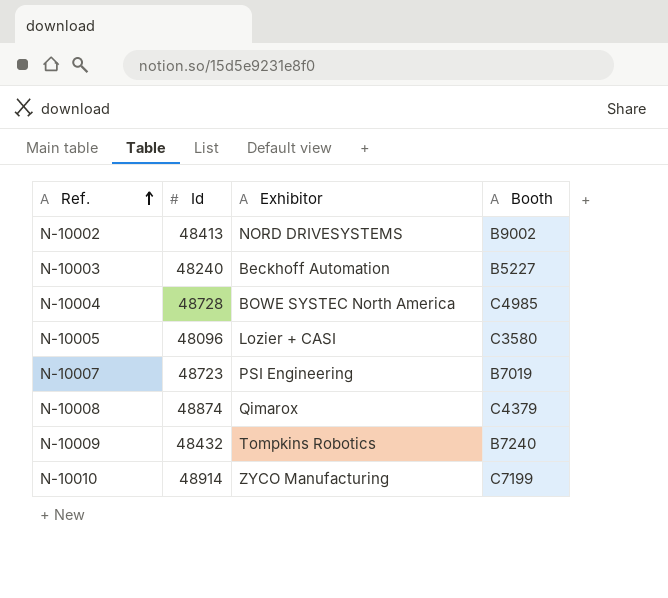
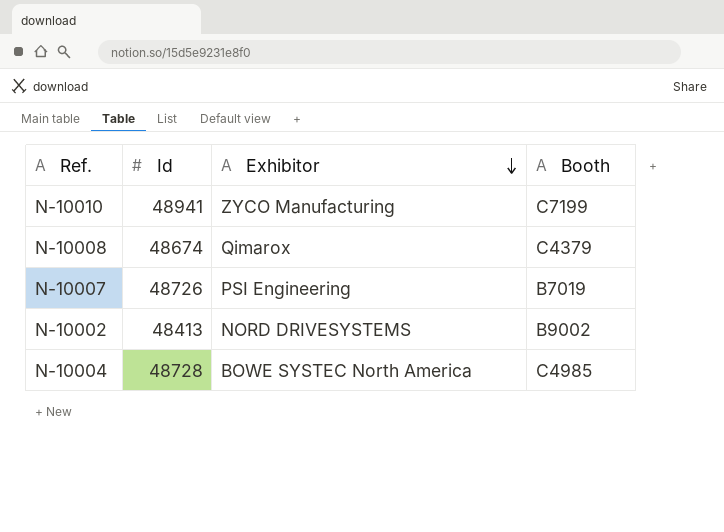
row order: Ref. ascending -> Exhibitor descending
row N-10003: 48240 | Beckhoff Automation | B5227 -> none
row N-10005: 48096 | Lozier + CASI | C3580 -> none
row N-10009: 48432 | Tompkins Robotics | B7240 -> none
N-10010 | Id: 48914 -> 48941
N-10008 | Id: 48874 -> 48674
N-10007 | Id: 48723 -> 48726

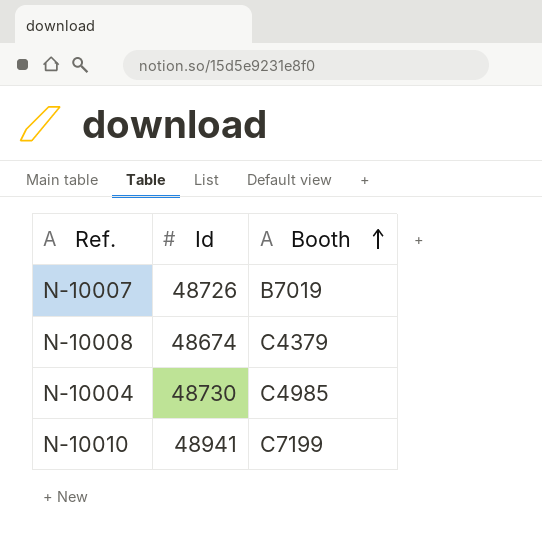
row order: Exhibitor descending -> Booth ascending
column Exhibitor | position: 3 -> none
row N-10002: 48413 | NORD DRIVESYSTEMS | B9002 -> none
N-10004 | Id: 48728 -> 48730

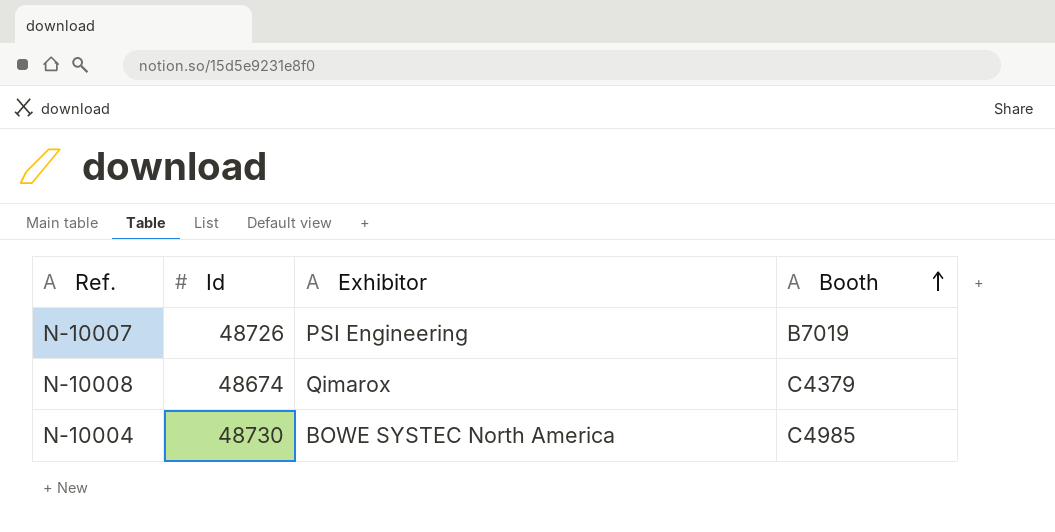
column Exhibitor | position: none -> 3
row N-10010: 48941 | C7199 -> none

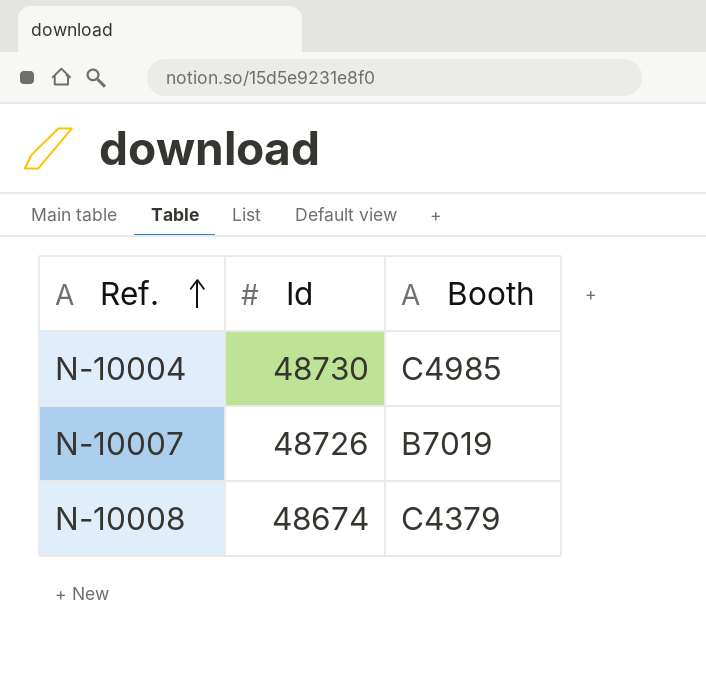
row order: Booth ascending -> Ref. ascending
column Exhibitor | position: 3 -> none

